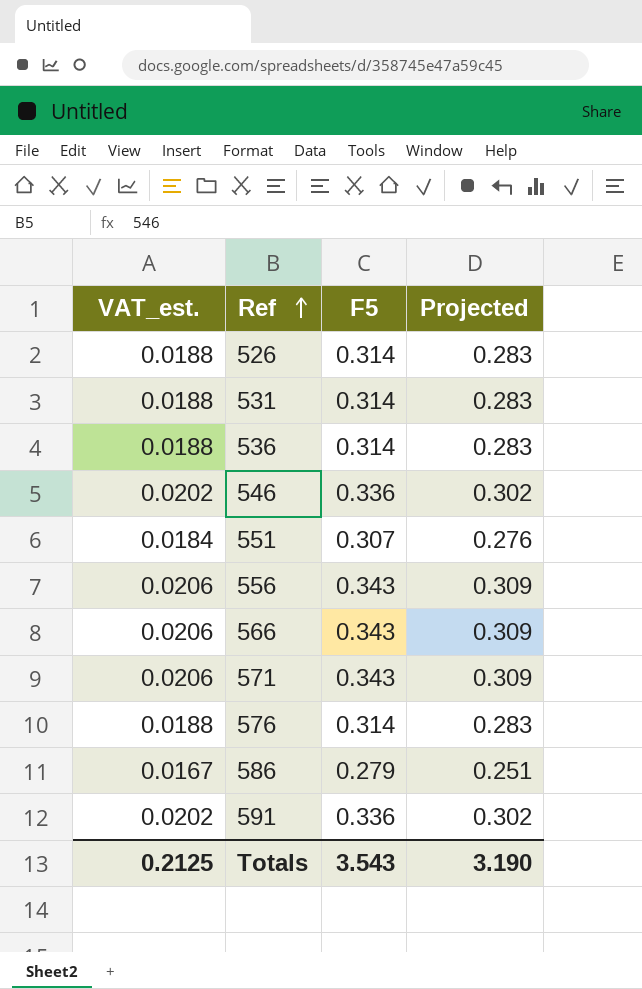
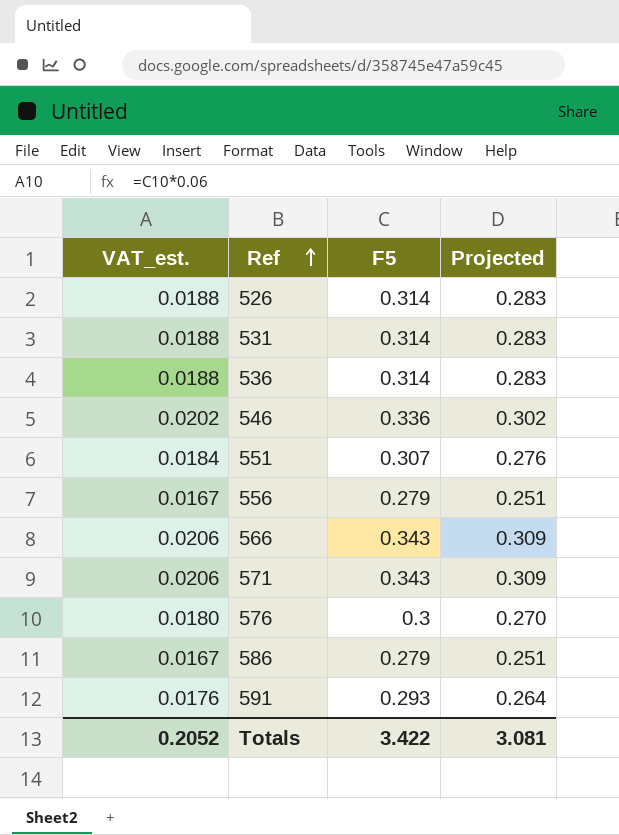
556 | VAT_est.: 0.0206 -> 0.0167
556 | F5: 0.343 -> 0.279
556 | Projected: 0.309 -> 0.251
576 | VAT_est.: 0.0188 -> 0.0180
576 | F5: 0.314 -> 0.3
576 | Projected: 0.283 -> 0.270
591 | VAT_est.: 0.0202 -> 0.0176
591 | F5: 0.336 -> 0.293
591 | Projected: 0.302 -> 0.264
Totals | VAT_est.: 0.2125 -> 0.2052
Totals | F5: 3.543 -> 3.422
Totals | Projected: 3.190 -> 3.081

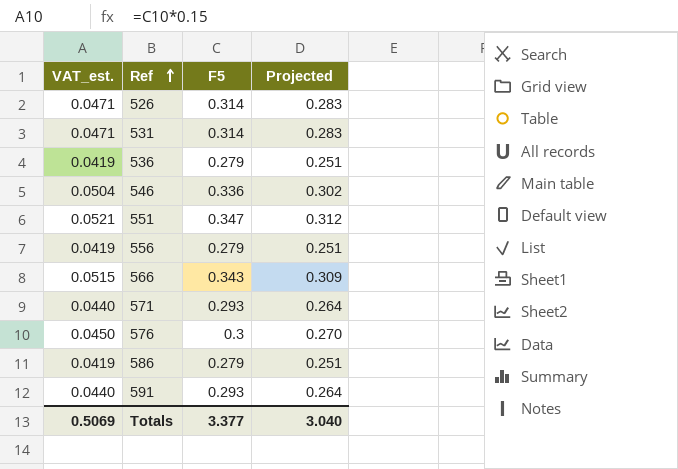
column VAT_est. | formula: [F5] * 0.06 -> [F5] * 0.15
536 | F5: 0.314 -> 0.279
536 | Projected: 0.283 -> 0.251
551 | F5: 0.307 -> 0.347
551 | Projected: 0.276 -> 0.312
571 | F5: 0.343 -> 0.293
571 | Projected: 0.309 -> 0.264
Totals | VAT_est.: 0.2052 -> 0.5069
Totals | F5: 3.422 -> 3.377
Totals | Projected: 3.081 -> 3.040

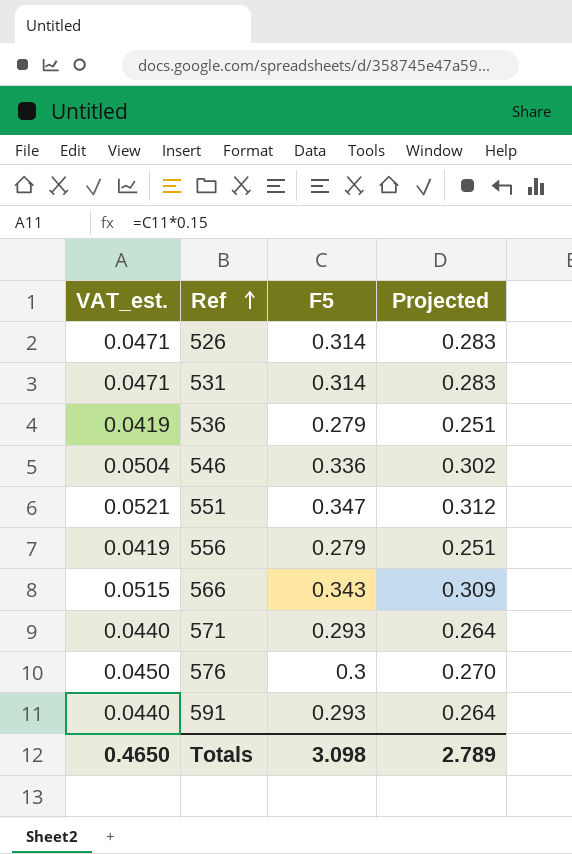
row 586: 0.0419 | 0.279 | 0.251 -> none
Totals | VAT_est.: 0.5069 -> 0.4650
Totals | F5: 3.377 -> 3.098
Totals | Projected: 3.040 -> 2.789

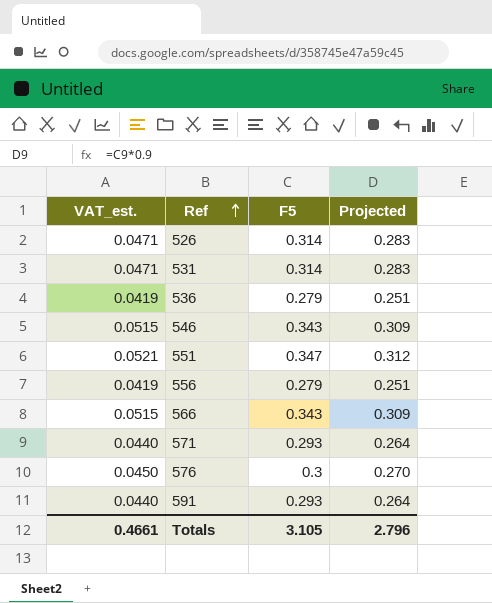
546 | VAT_est.: 0.0504 -> 0.0515
546 | F5: 0.336 -> 0.343
546 | Projected: 0.302 -> 0.309
Totals | VAT_est.: 0.4650 -> 0.4661
Totals | F5: 3.098 -> 3.105
Totals | Projected: 2.789 -> 2.796

